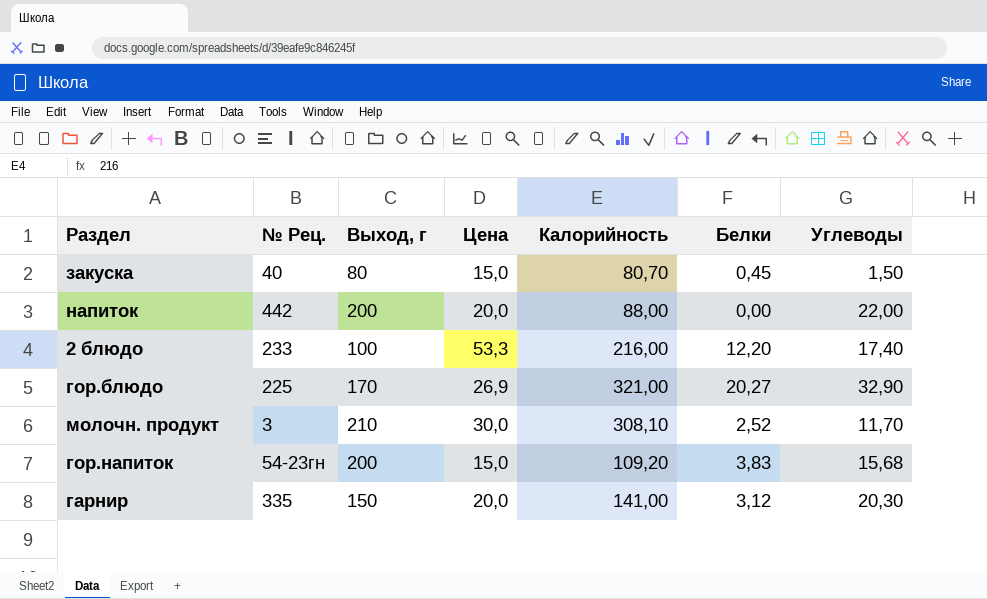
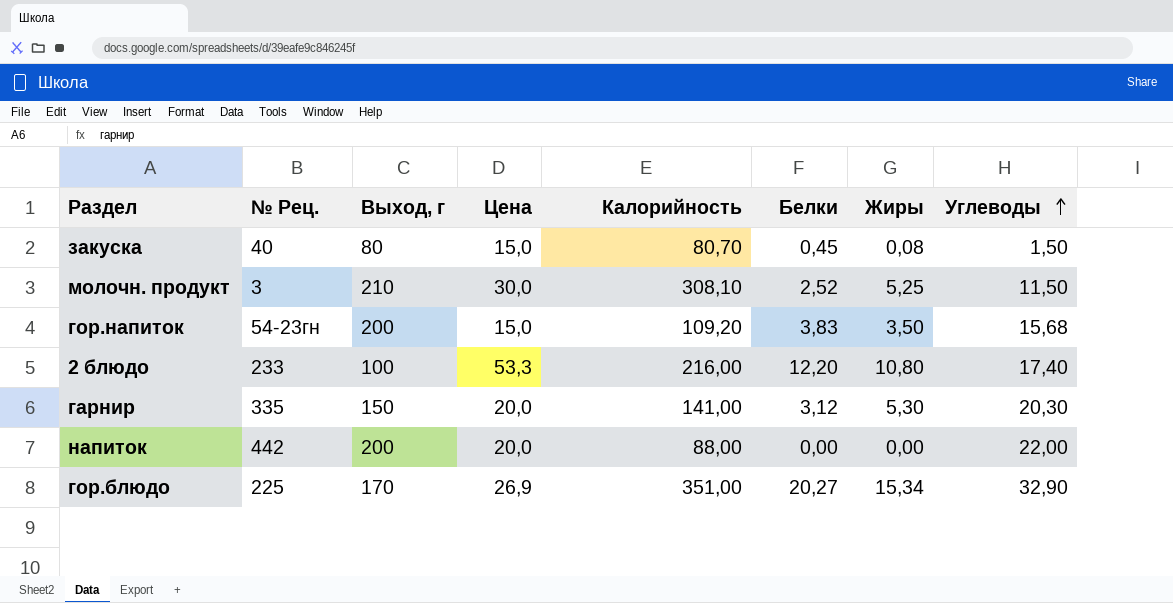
row order: none -> Углеводы ascending
column Жиры | position: none -> 7
молочн. продукт | Углеводы: 11,70 -> 11,50
гор.блюдо | Калорийность: 321,00 -> 351,00

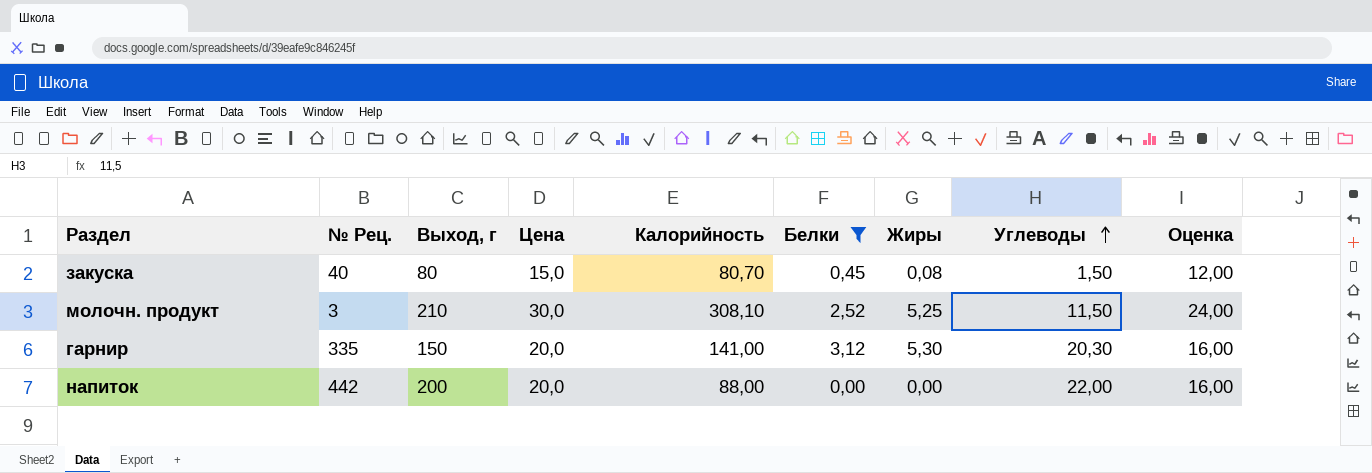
filter: none -> Белки <= 3,12
column Оценка | formula: none -> [Цена] * 0,8

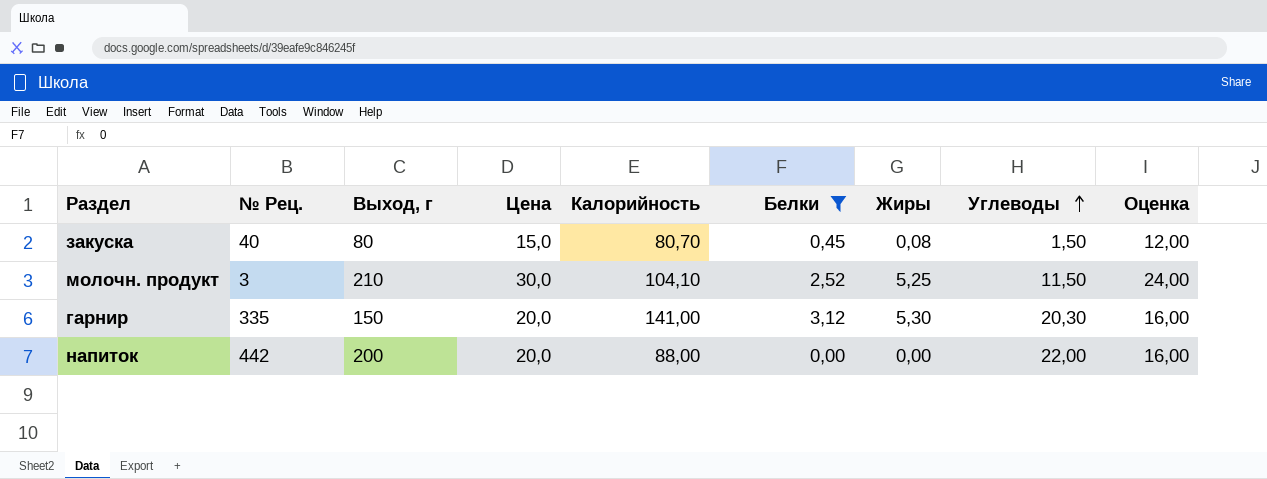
молочн. продукт | Калорийность: 308,10 -> 104,10

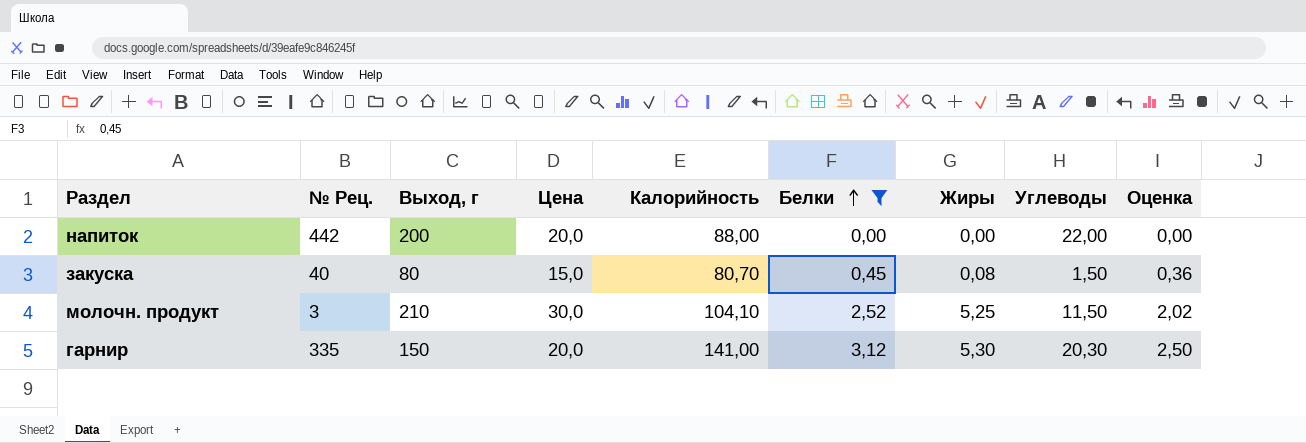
row order: Углеводы ascending -> Белки ascending
column Оценка | formula: [Цена] * 0,8 -> [Белки] * 0,8

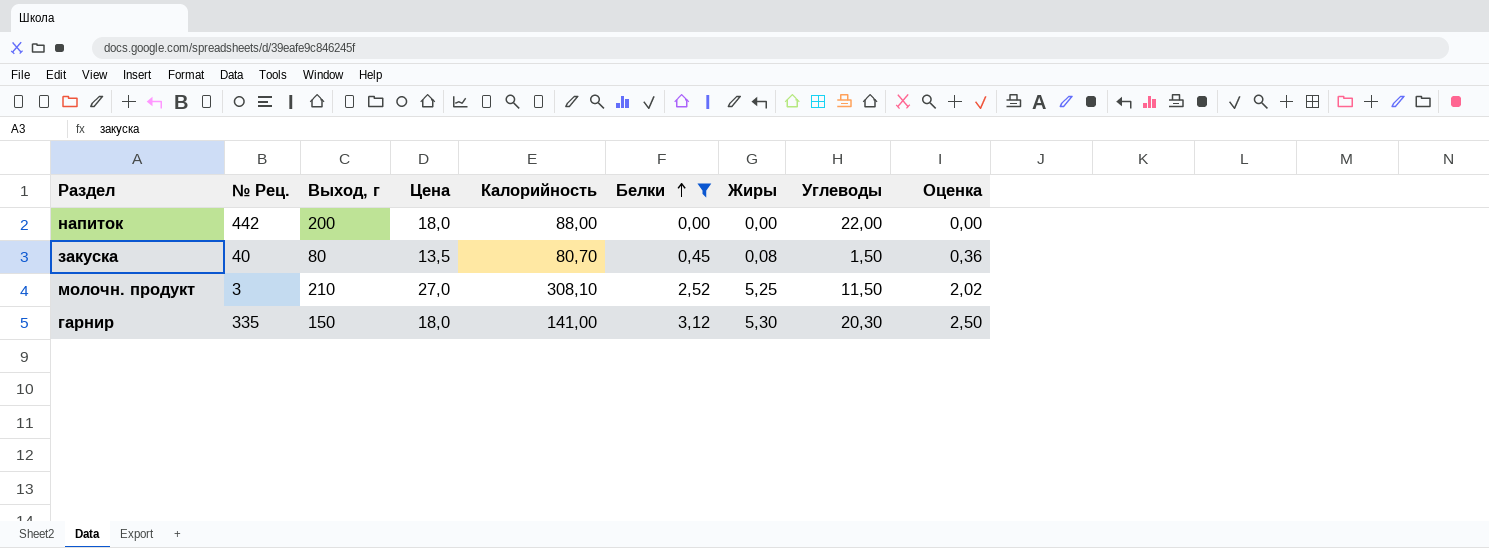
напиток | Цена: 20,0 -> 18,0
закуска | Цена: 15,0 -> 13,5
молочн. продукт | Цена: 30,0 -> 27,0
молочн. продукт | Калорийность: 104,10 -> 308,10
гарнир | Цена: 20,0 -> 18,0

